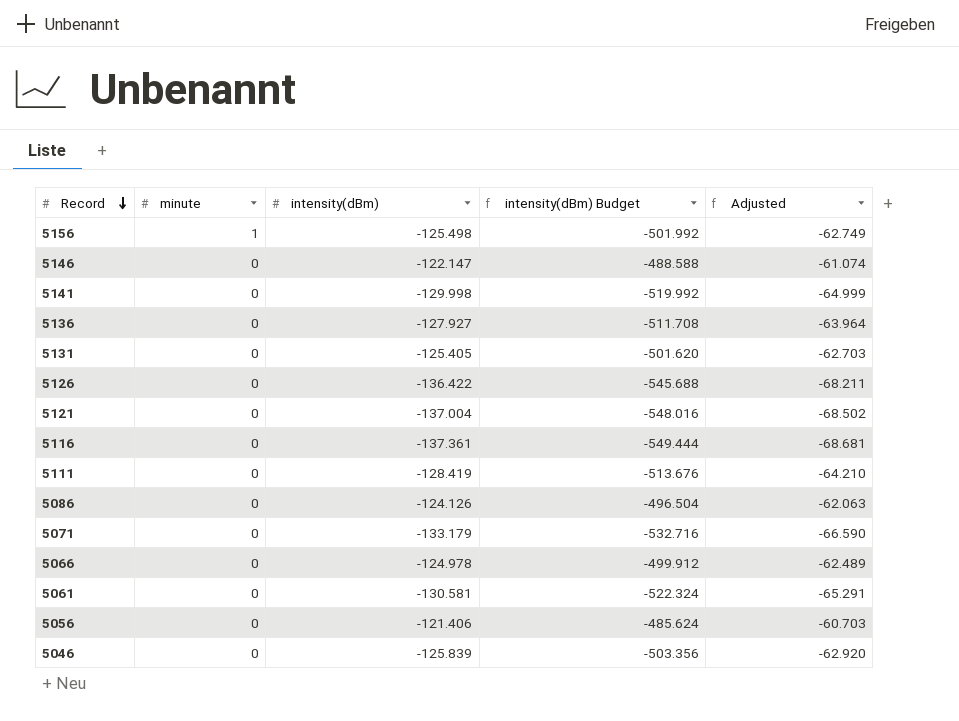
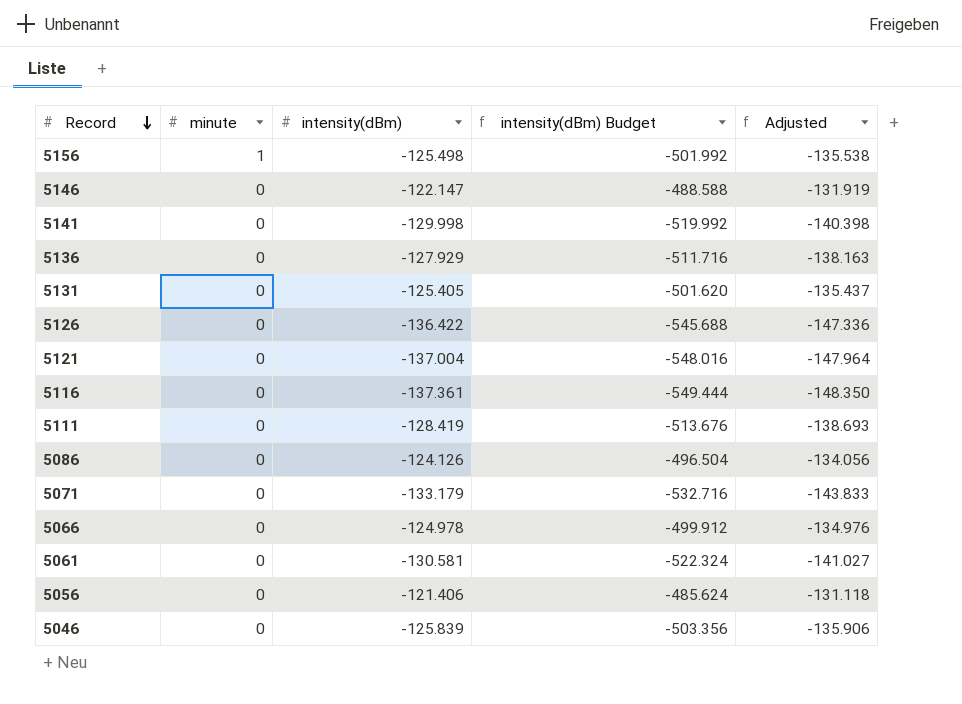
column Adjusted | formula: [intensity(dBm)] * 0.5 -> [intensity(dBm)] * 1.08
5136 | intensity(dBm): -127.927 -> -127.929
5136 | intensity(dBm) Budget: -511.708 -> -511.716

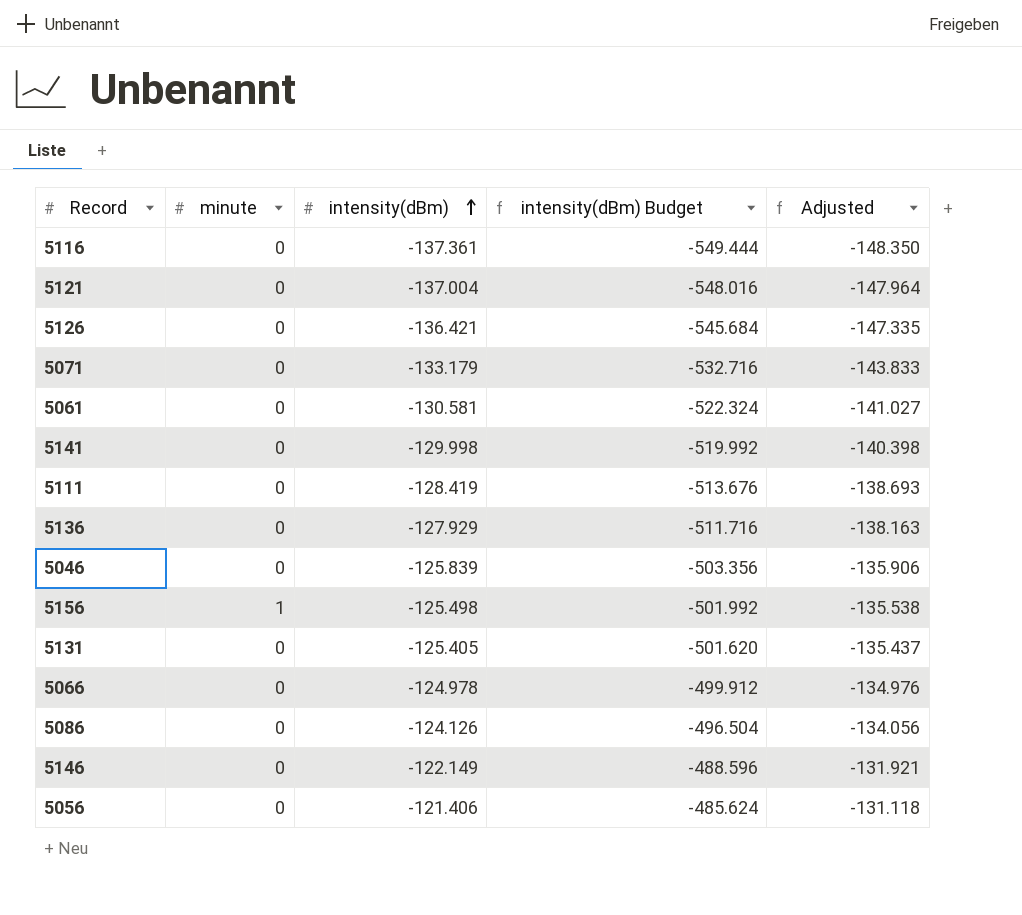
row order: Record descending -> intensity(dBm) ascending
5126 | intensity(dBm): -136.422 -> -136.421
5126 | intensity(dBm) Budget: -545.688 -> -545.684
5126 | Adjusted: -147.336 -> -147.335
5146 | intensity(dBm): -122.147 -> -122.149
5146 | intensity(dBm) Budget: -488.588 -> -488.596
5146 | Adjusted: -131.919 -> -131.921

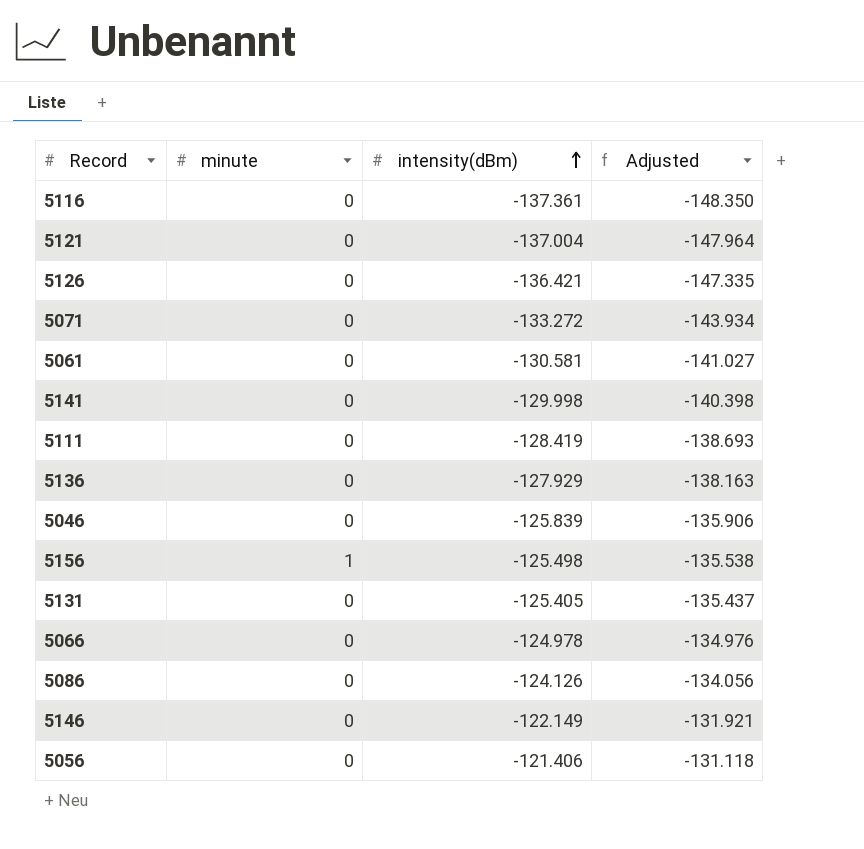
column intensity(dBm) Budget | formula: [intensity(dBm)] * 4 -> none
5071 | intensity(dBm): -133.179 -> -133.272
5071 | Adjusted: -143.833 -> -143.934

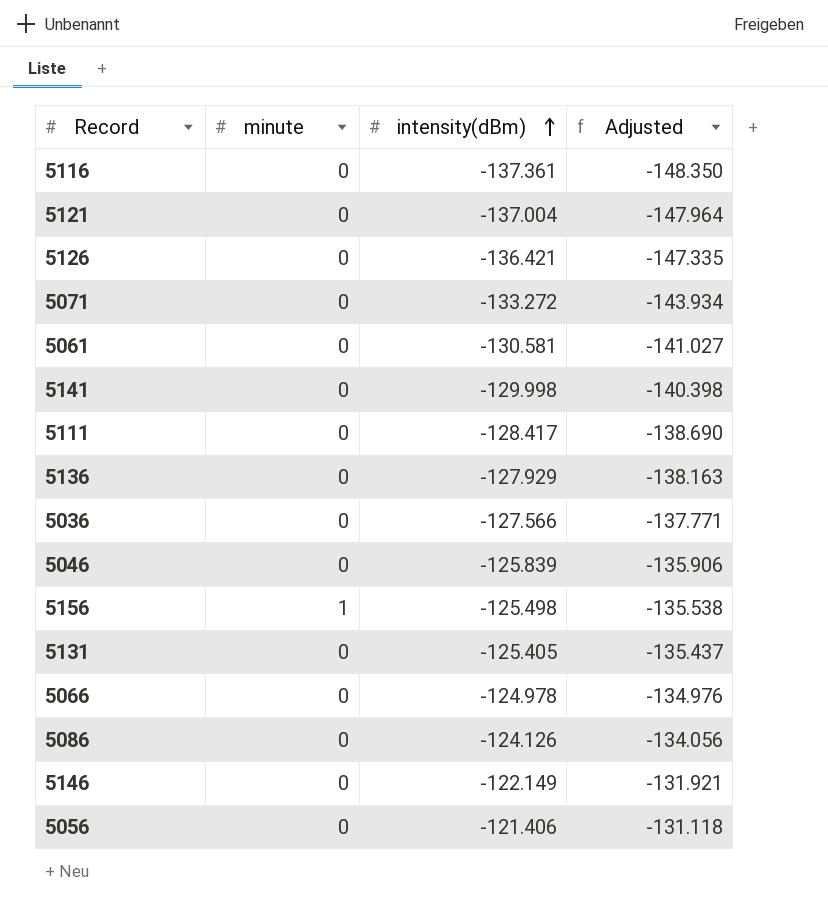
5111 | intensity(dBm): -128.419 -> -128.417
5111 | Adjusted: -138.693 -> -138.690
row 5036: none -> 0 | -127.566 | -137.771

